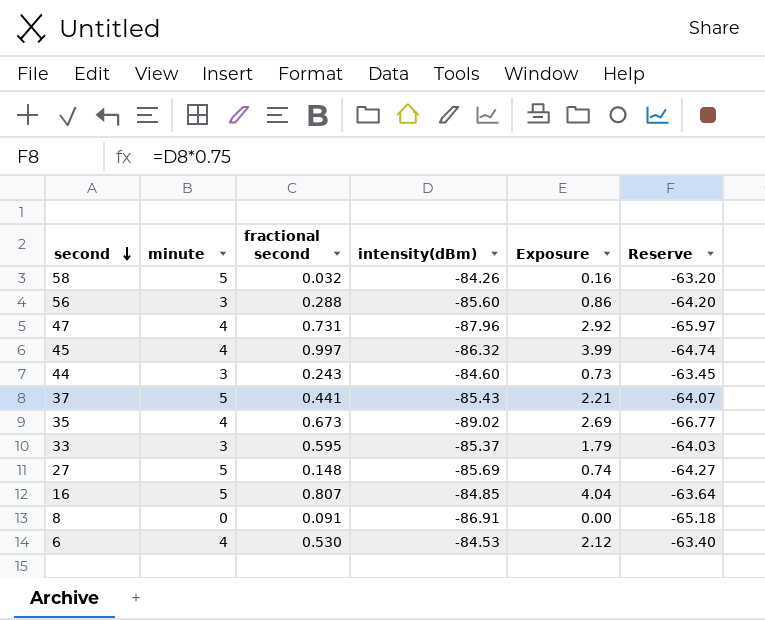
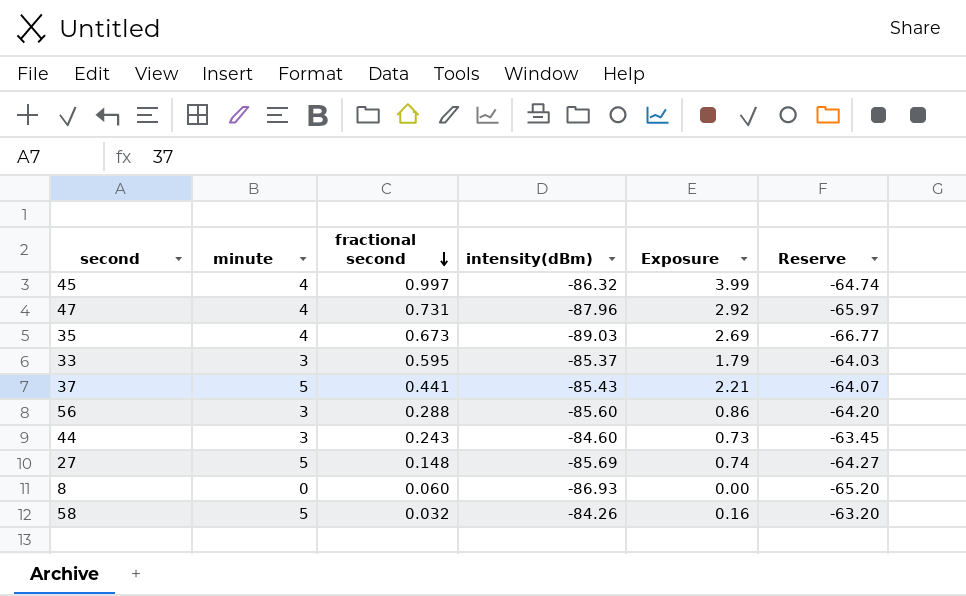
row order: second descending -> fractional second descending
row 16: 5 | 0.807 | -84.85 | 4.04 | -63.64 -> none
row 6: 4 | 0.530 | -84.53 | 2.12 | -63.40 -> none
35 | intensity(dBm): -89.02 -> -89.03
8 | fractional second: 0.091 -> 0.060
8 | intensity(dBm): -86.91 -> -86.93
8 | Reserve: -65.18 -> -65.20

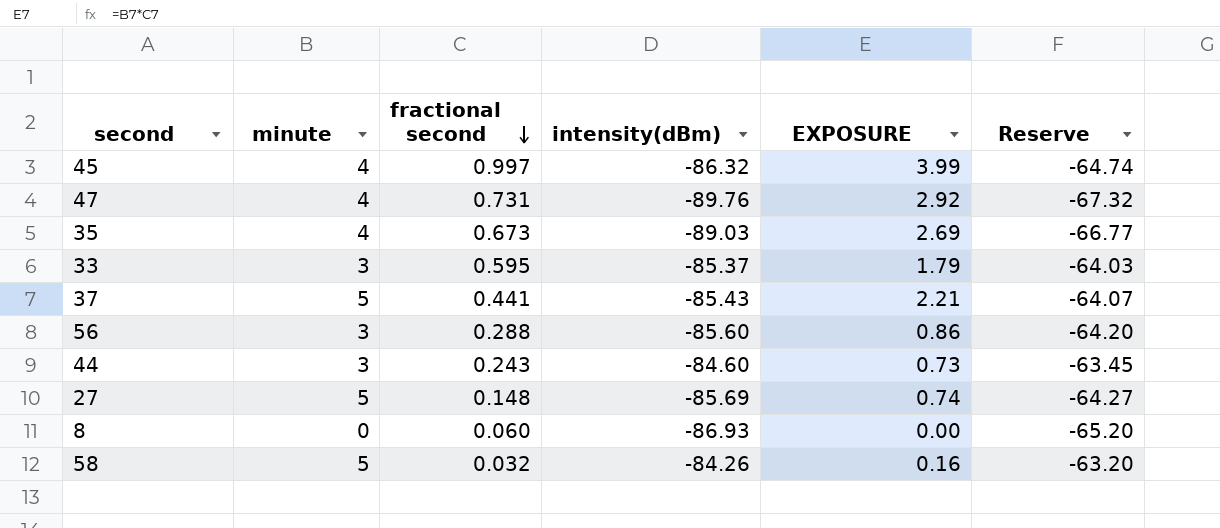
column name: Exposure -> EXPOSURE
47 | intensity(dBm): -87.96 -> -89.76
47 | Reserve: -65.97 -> -67.32

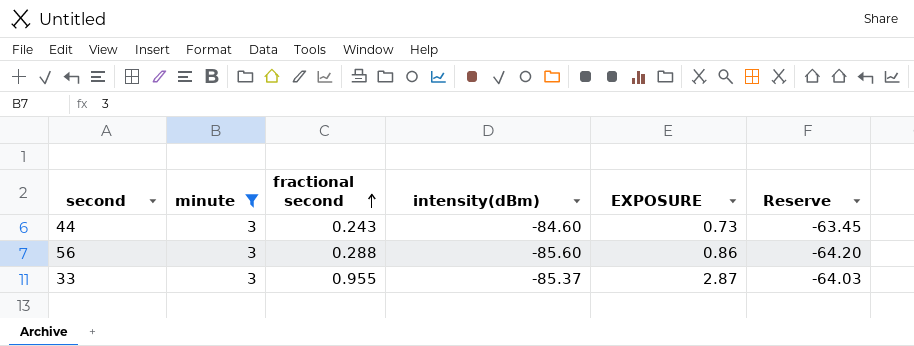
filter: none -> minute = 3
row order: fractional second descending -> fractional second ascending
33 | fractional second: 0.595 -> 0.955
33 | EXPOSURE: 1.79 -> 2.87

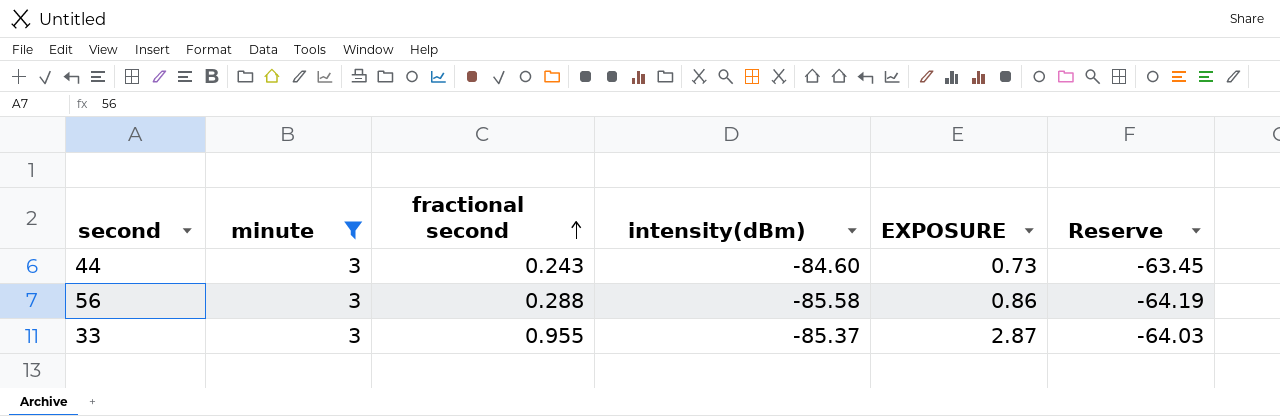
56 | intensity(dBm): -85.60 -> -85.58
56 | Reserve: -64.20 -> -64.19

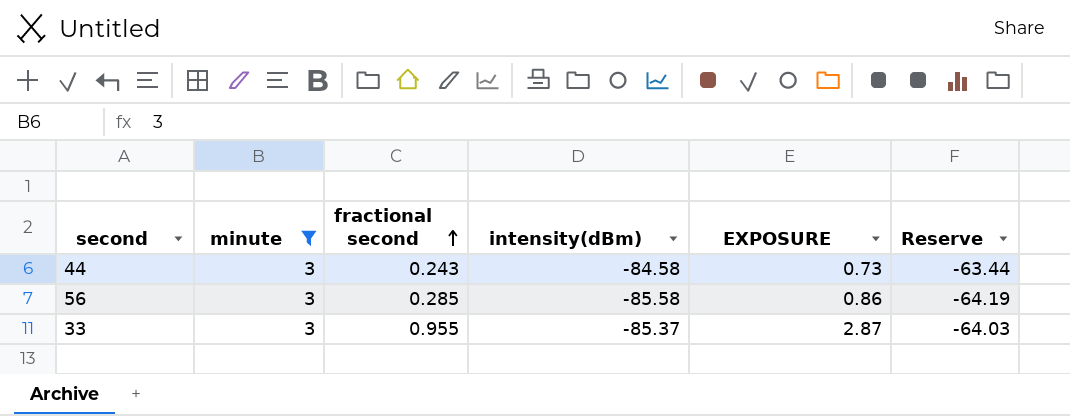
44 | intensity(dBm): -84.60 -> -84.58
44 | Reserve: -63.45 -> -63.44
56 | fractional second: 0.288 -> 0.285

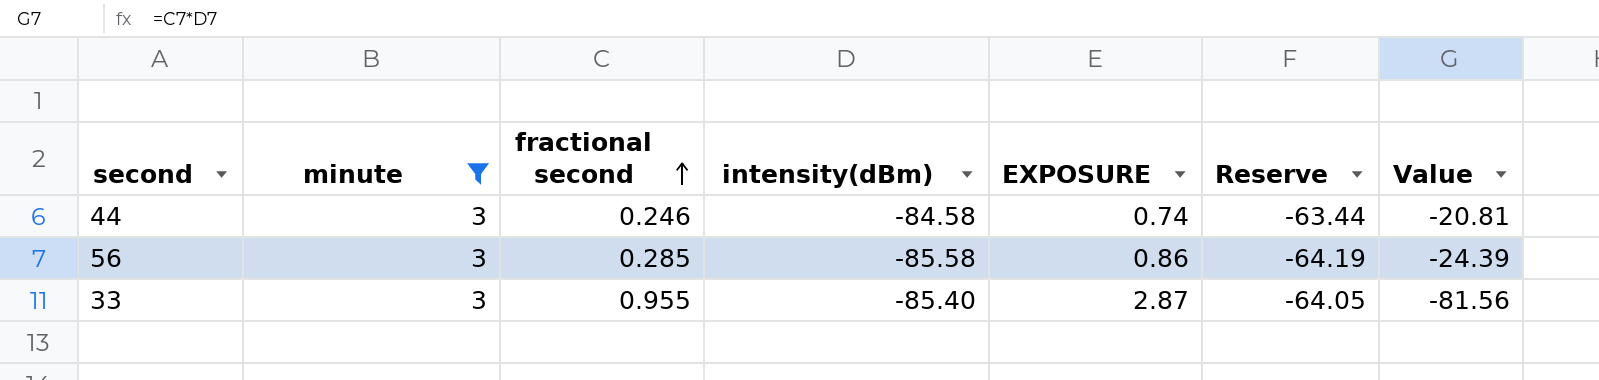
column Value | formula: none -> [fractional second] * [intensity(dBm)]
44 | fractional second: 0.243 -> 0.246
44 | EXPOSURE: 0.73 -> 0.74
33 | intensity(dBm): -85.37 -> -85.40
33 | Reserve: -64.03 -> -64.05

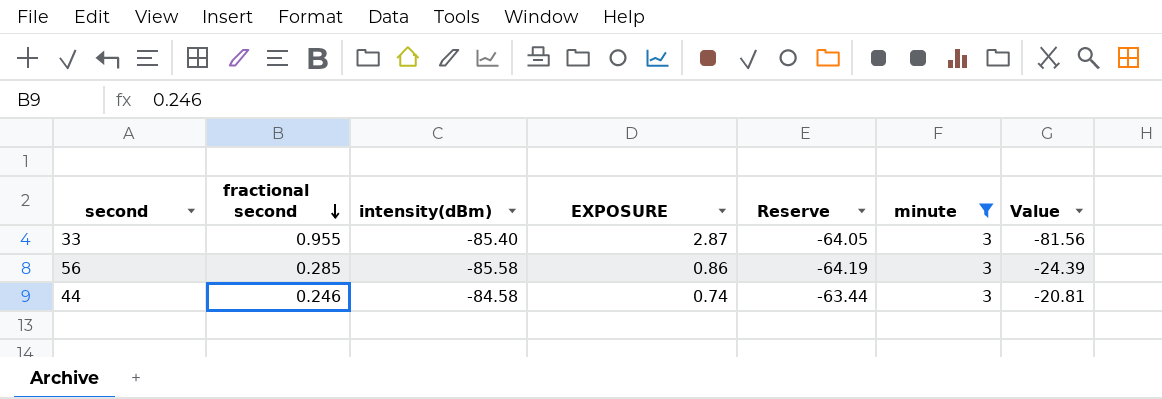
row order: fractional second ascending -> fractional second descending
column minute | position: 2 -> 6

